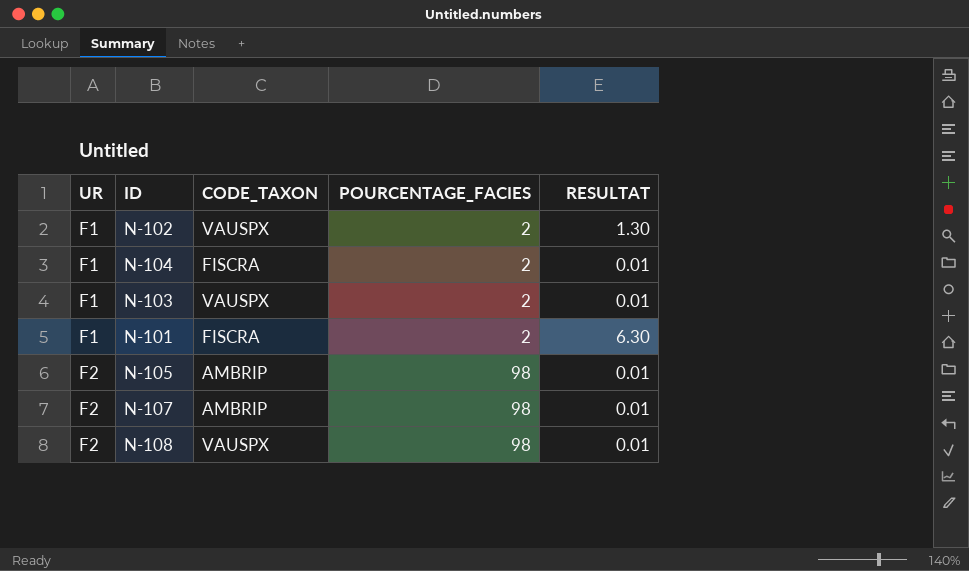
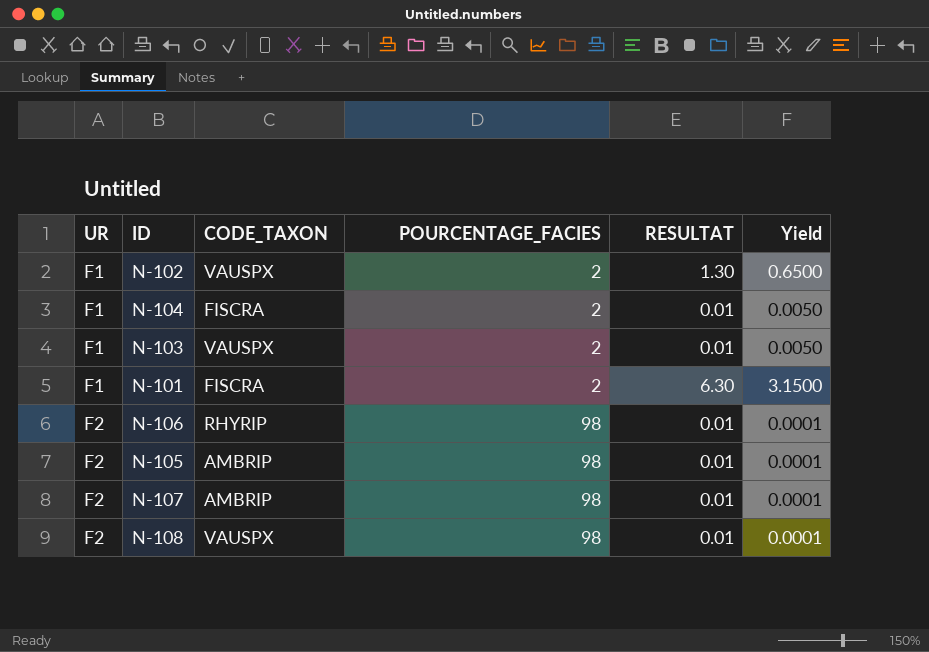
column Yield | formula: none -> [RESULTAT] / [POURCENTAGE_FACIES]
row N-106: none -> F2 | RHYRIP | 98 | 0.01 | 0.0001

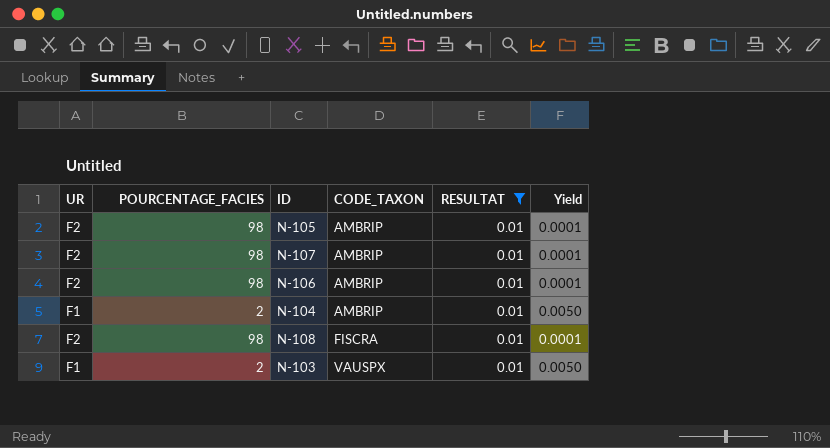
filter: none -> RESULTAT = 0.01
row order: UR ascending -> CODE_TAXON ascending
column POURCENTAGE_FACIES | position: 4 -> 2
N-106 | CODE_TAXON: RHYRIP -> AMBRIP
N-104 | CODE_TAXON: FISCRA -> AMBRIP
N-108 | CODE_TAXON: VAUSPX -> FISCRA

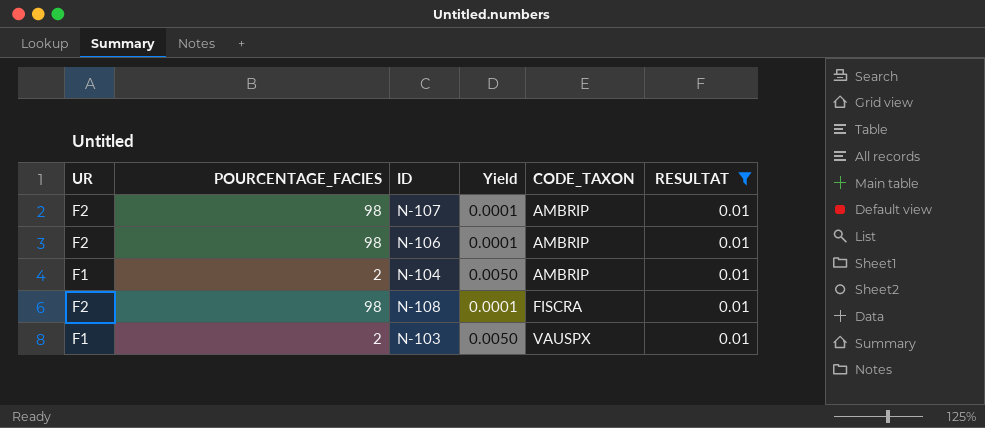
column Yield | position: 6 -> 4
row N-105: F2 | 98 | AMBRIP | 0.01 | 0.0001 -> none

